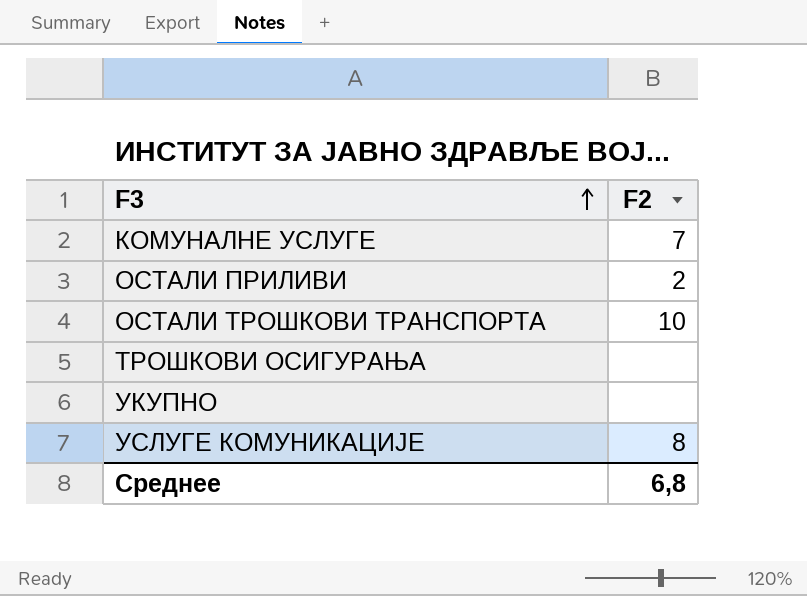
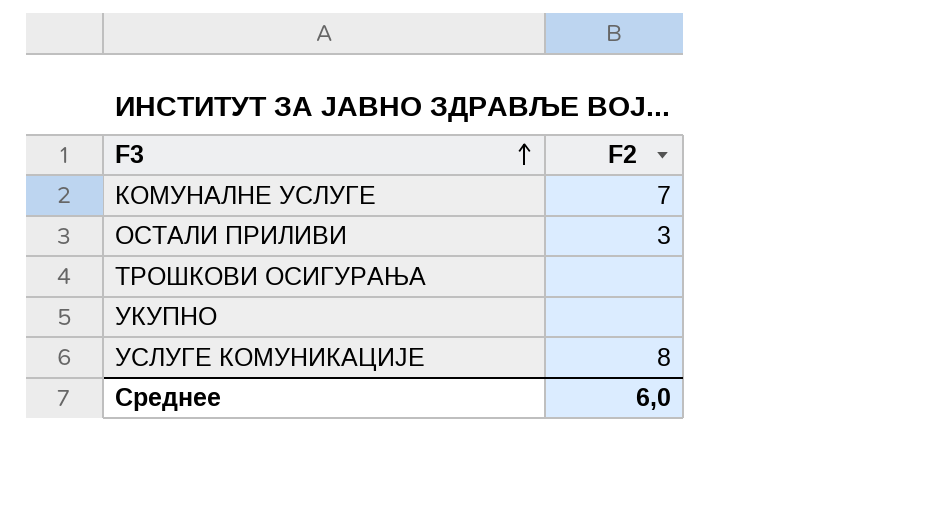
row ОСТАЛИ ТРОШКОВИ ТРАНСПОРТА: 10 -> none
ОСТАЛИ ПРИЛИВИ | F2: 2 -> 3
Среднее | F2: 6,8 -> 6,0

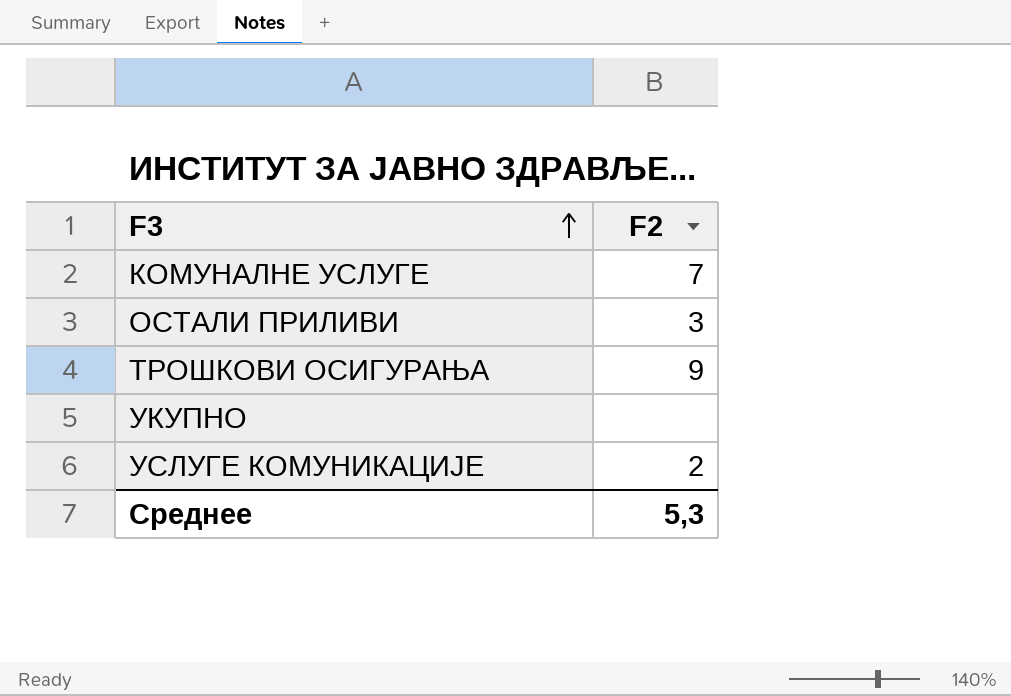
ТРОШКОВИ ОСИГУРАЊА | F2: none -> 9
УСЛУГЕ КОМУНИКАЦИЈЕ | F2: 8 -> 2
Среднее | F2: 6,0 -> 5,3

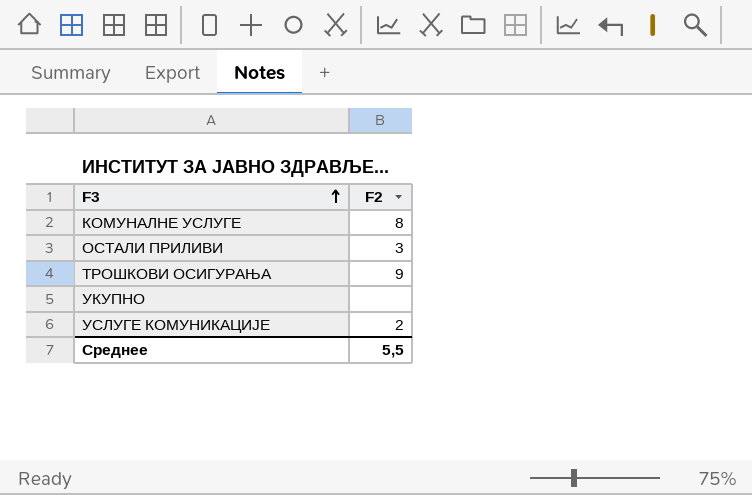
КОМУНАЛНЕ УСЛУГЕ | F2: 7 -> 8
Среднее | F2: 5,3 -> 5,5

